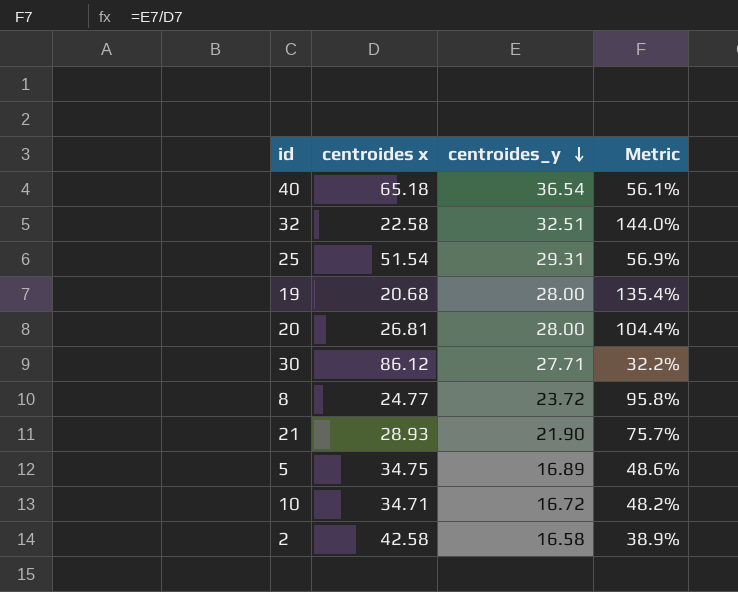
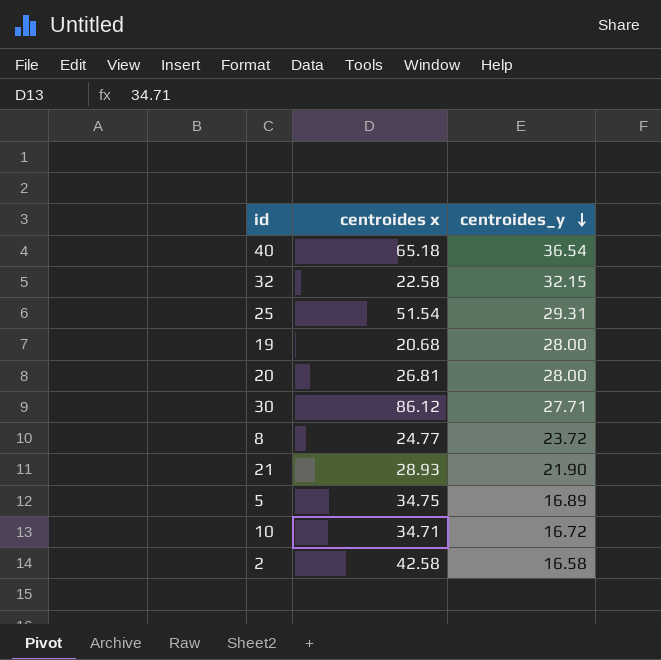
column Metric | formula: [centroides_y] / [centroides x] -> none
32 | centroides_y: 32.51 -> 32.15

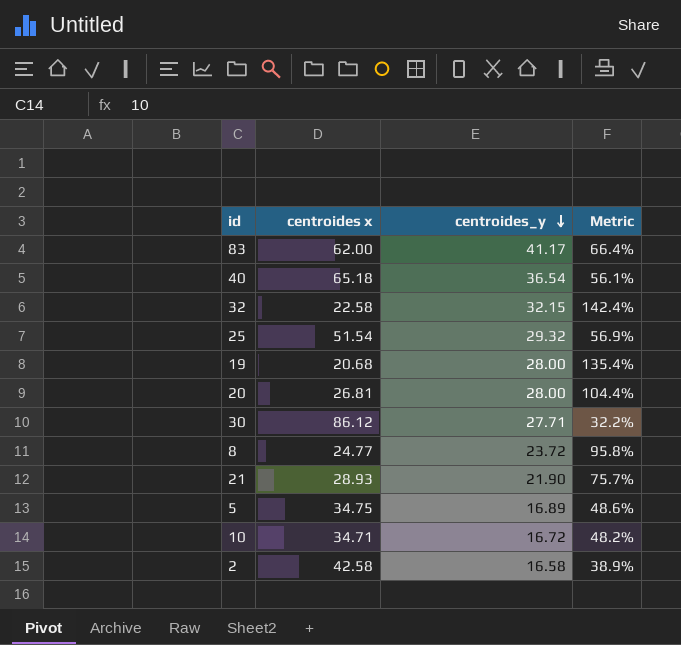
column Metric | formula: none -> [centroides_y] / [centroides x]
row 83: none -> 62.00 | 41.17 | 66.4%
25 | centroides_y: 29.31 -> 29.32

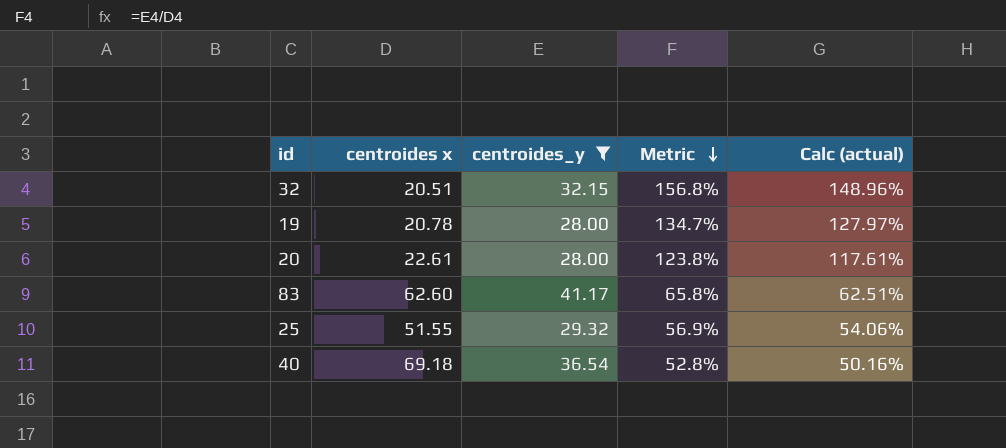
filter: none -> centroides_y >= 28.00
row order: centroides_y descending -> Metric descending
column Calc (actual) | formula: none -> [Metric] * 0.95
32 | centroides x: 22.58 -> 20.51
32 | Metric: 142.4% -> 156.8%
19 | centroides x: 20.68 -> 20.78
19 | Metric: 135.4% -> 134.7%
20 | centroides x: 26.81 -> 22.61
20 | Metric: 104.4% -> 123.8%
83 | centroides x: 62.00 -> 62.60
83 | Metric: 66.4% -> 65.8%
25 | centroides x: 51.54 -> 51.55
40 | centroides x: 65.18 -> 69.18
40 | Metric: 56.1% -> 52.8%

